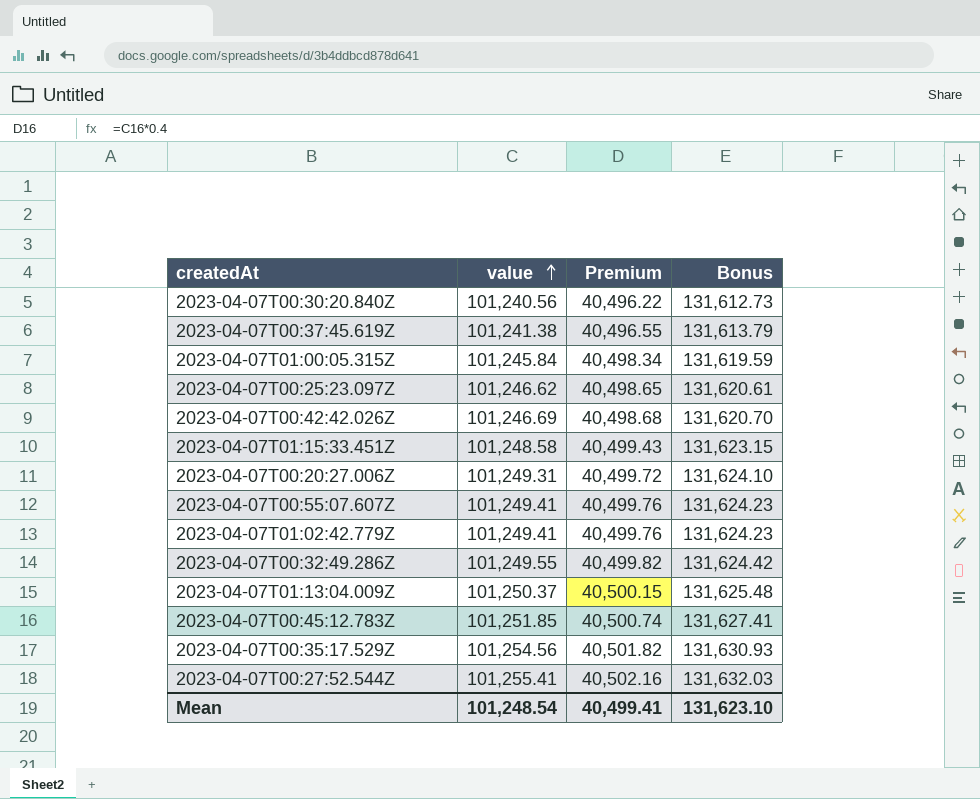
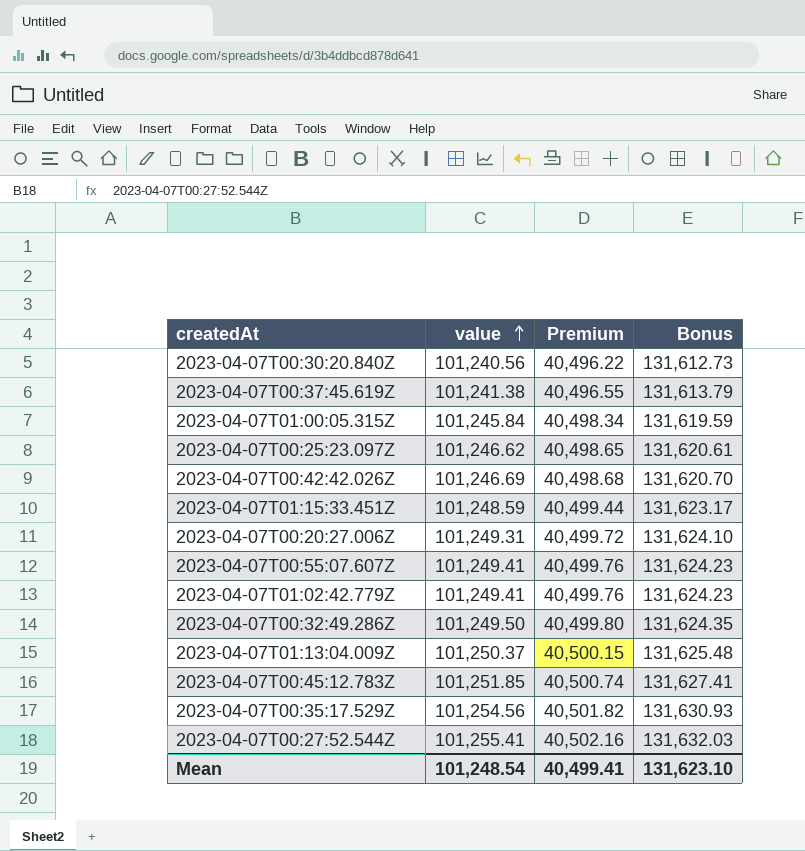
2023-04-07T01:15:33.451Z | value: 101,248.58 -> 101,248.59
2023-04-07T01:15:33.451Z | Premium: 40,499.43 -> 40,499.44
2023-04-07T01:15:33.451Z | Bonus: 131,623.15 -> 131,623.17
2023-04-07T00:32:49.286Z | value: 101,249.55 -> 101,249.50
2023-04-07T00:32:49.286Z | Premium: 40,499.82 -> 40,499.80
2023-04-07T00:32:49.286Z | Bonus: 131,624.42 -> 131,624.35

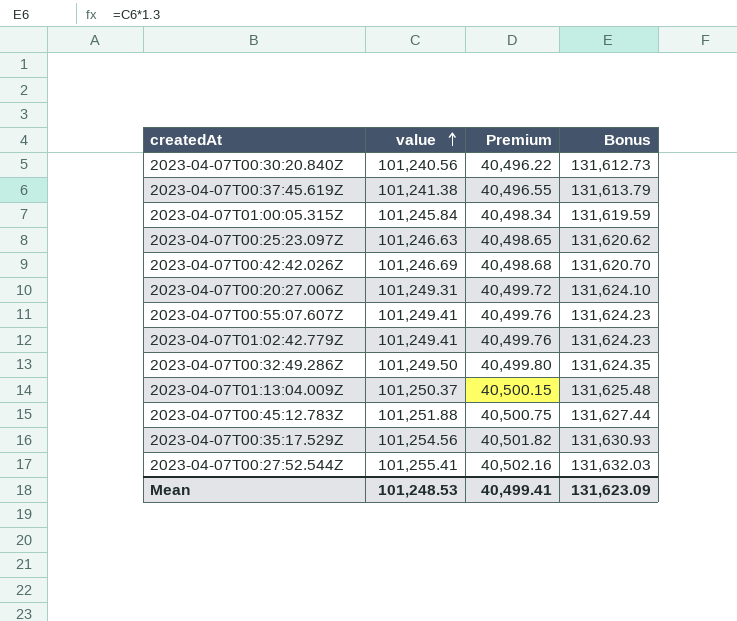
row 2023-04-07T01:15:33.451Z: 101,248.59 | 40,499.44 | 131,623.17 -> none
2023-04-07T00:25:23.097Z | value: 101,246.62 -> 101,246.63
2023-04-07T00:25:23.097Z | Bonus: 131,620.61 -> 131,620.62
2023-04-07T00:45:12.783Z | value: 101,251.85 -> 101,251.88
2023-04-07T00:45:12.783Z | Premium: 40,500.74 -> 40,500.75
2023-04-07T00:45:12.783Z | Bonus: 131,627.41 -> 131,627.44
Mean | value: 101,248.54 -> 101,248.53
Mean | Bonus: 131,623.10 -> 131,623.09

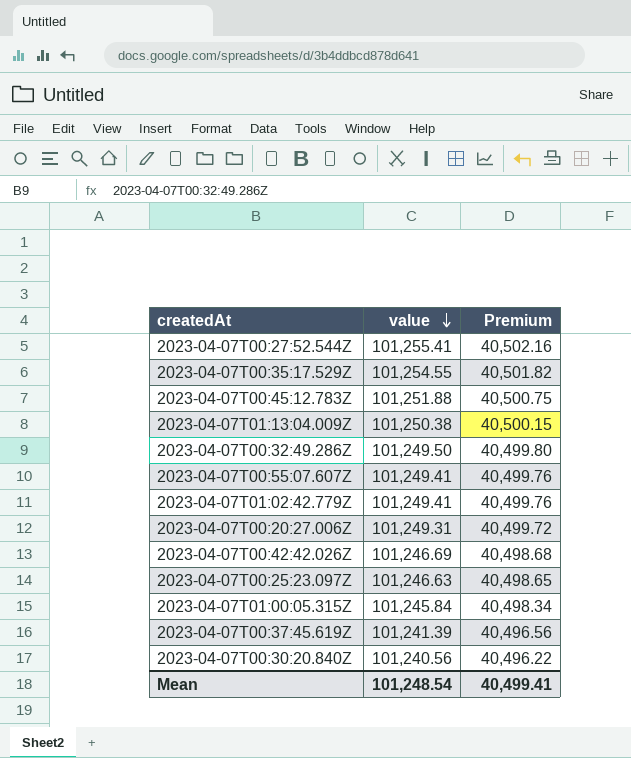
row order: value ascending -> value descending
column Bonus | formula: [value] * 1.3 -> none
2023-04-07T00:35:17.529Z | value: 101,254.56 -> 101,254.55
2023-04-07T01:13:04.009Z | value: 101,250.37 -> 101,250.38
2023-04-07T00:37:45.619Z | value: 101,241.38 -> 101,241.39
2023-04-07T00:37:45.619Z | Premium: 40,496.55 -> 40,496.56
Mean | value: 101,248.53 -> 101,248.54

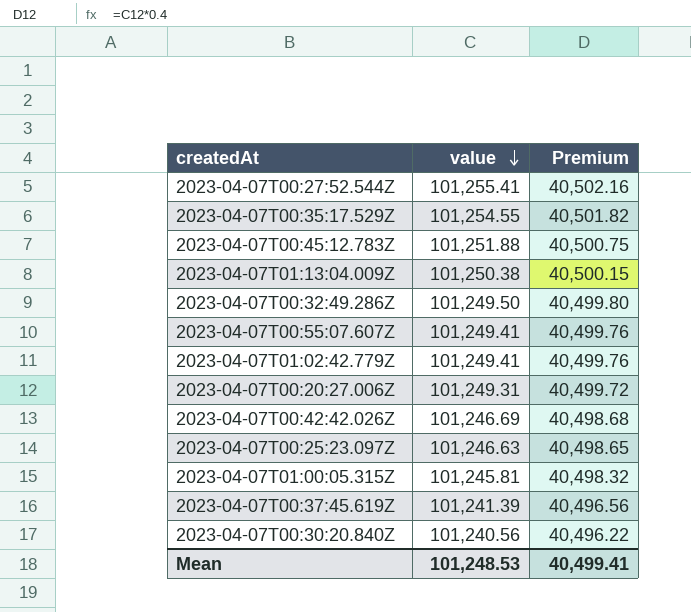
2023-04-07T01:00:05.315Z | value: 101,245.84 -> 101,245.81
2023-04-07T01:00:05.315Z | Premium: 40,498.34 -> 40,498.32
Mean | value: 101,248.54 -> 101,248.53

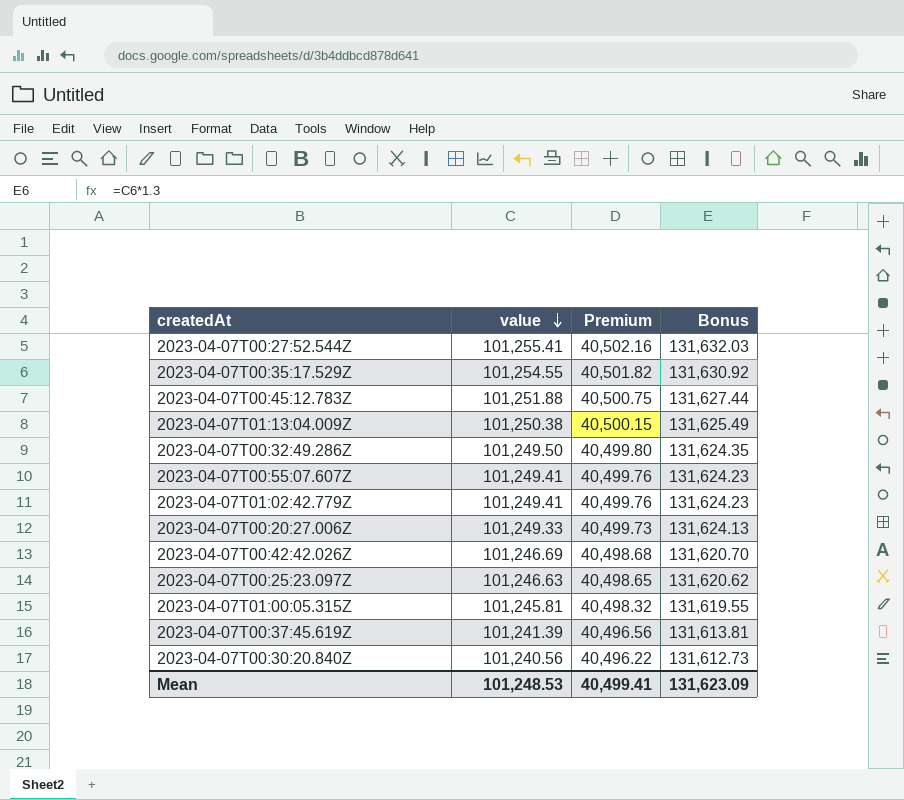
column Bonus | formula: none -> [value] * 1.3
2023-04-07T00:20:27.006Z | value: 101,249.31 -> 101,249.33
2023-04-07T00:20:27.006Z | Premium: 40,499.72 -> 40,499.73

